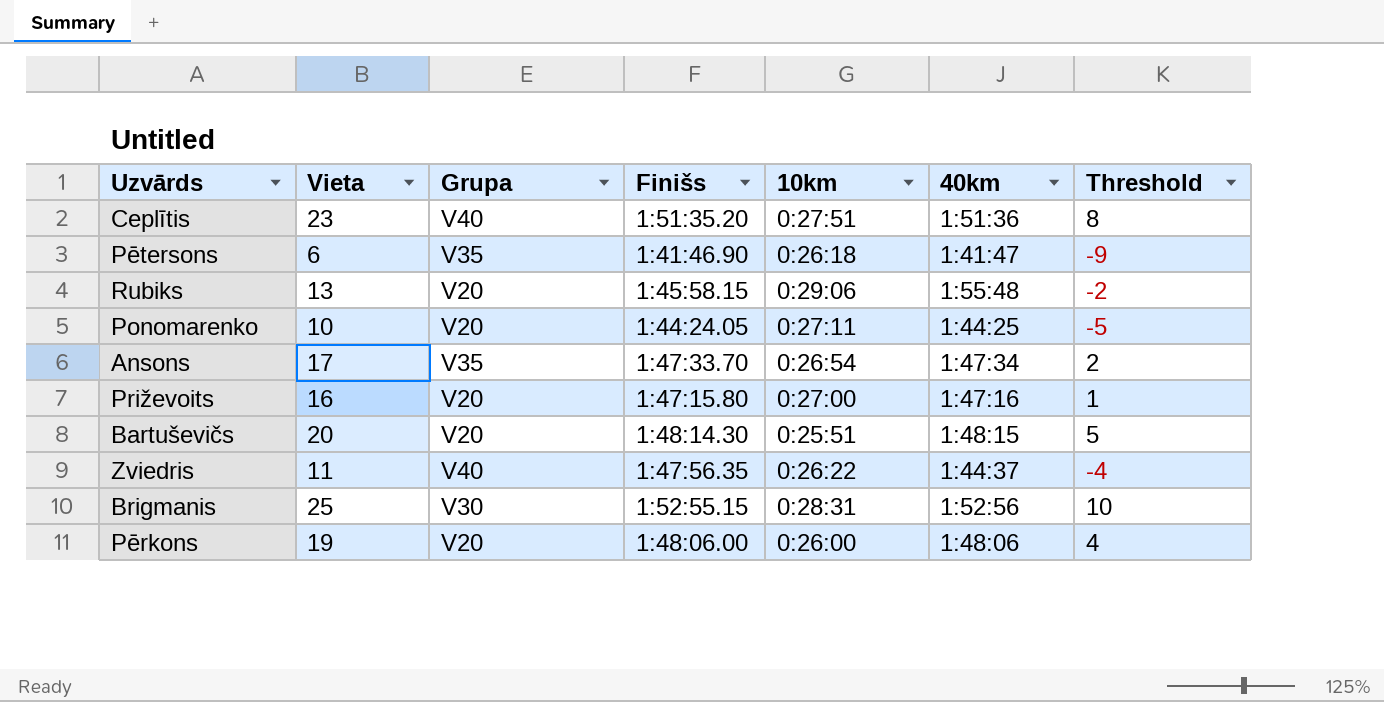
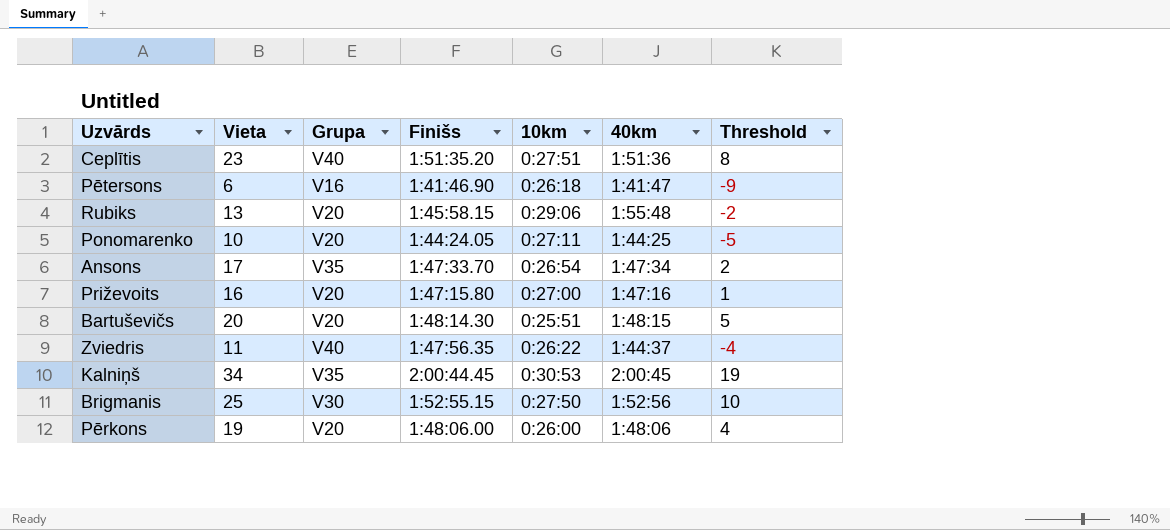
Pētersons | Grupa: V35 -> V16
row Kalniņš: none -> 34 | V35 | 2:00:44.45 | 0:30:53 | 2:00:45 | 19
Brigmanis | 10km: 0:28:31 -> 0:27:50

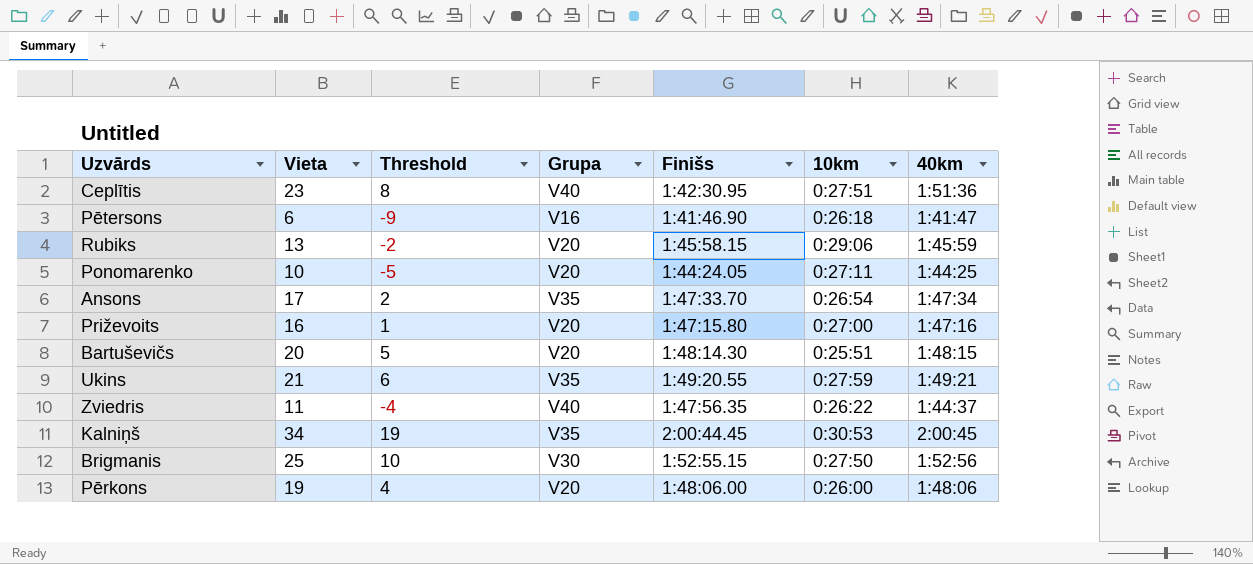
column Threshold | position: 7 -> 3
Ceplītis | Finišs: 1:51:35.20 -> 1:42:30.95
Rubiks | 40km: 1:55:48 -> 1:45:59
row Ukins: none -> 21 | 6 | V35 | 1:49:20.55 | 0:27:59 | 1:49:21

